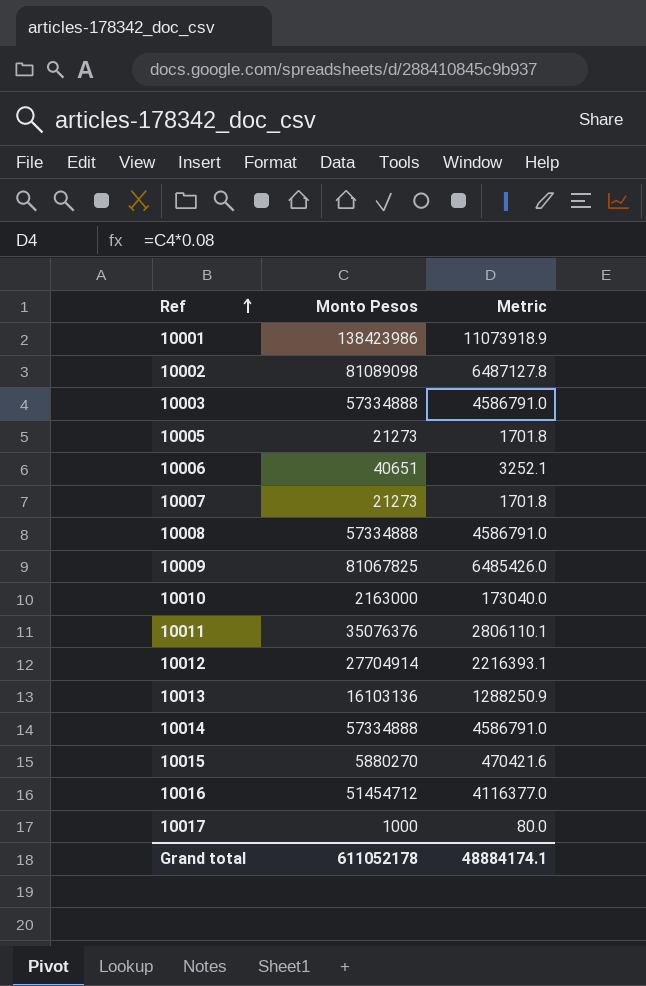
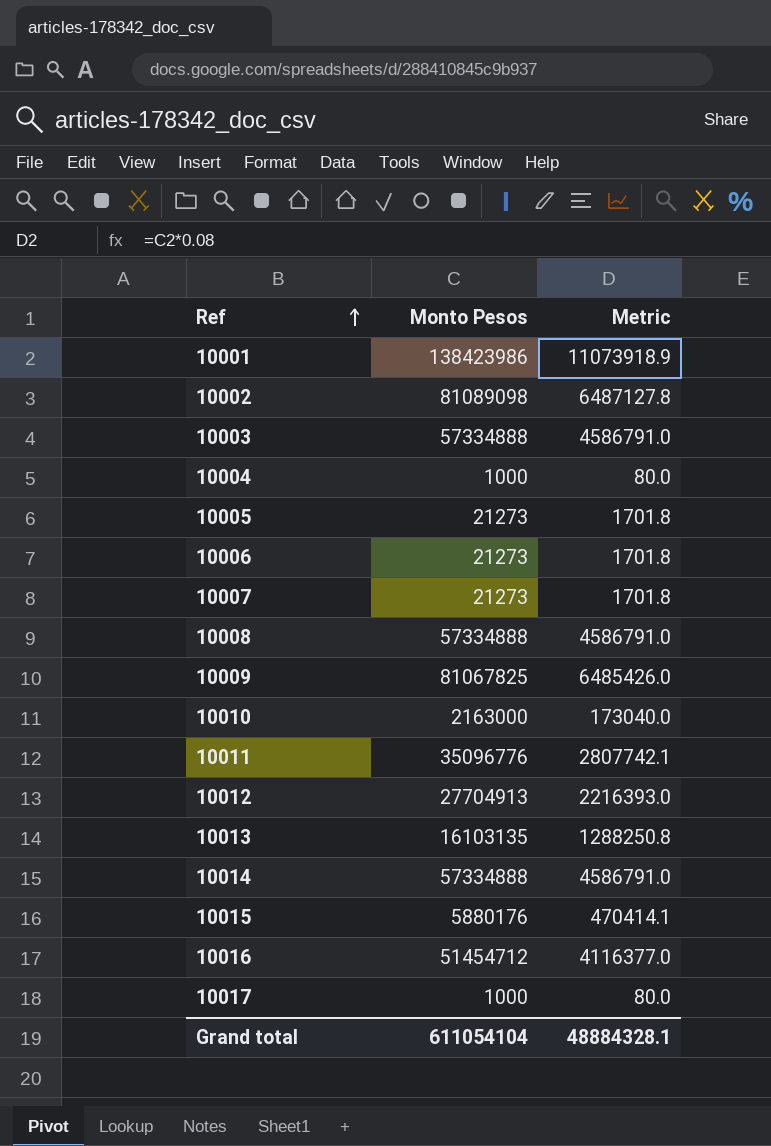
row 10004: none -> 1000 | 80.0
10006 | Monto Pesos: 40651 -> 21273
10006 | Metric: 3252.1 -> 1701.8
10011 | Monto Pesos: 35076376 -> 35096776
10011 | Metric: 2806110.1 -> 2807742.1
10012 | Monto Pesos: 27704914 -> 27704913
10012 | Metric: 2216393.1 -> 2216393.0
10013 | Monto Pesos: 16103136 -> 16103135
10013 | Metric: 1288250.9 -> 1288250.8
10015 | Monto Pesos: 5880270 -> 5880176
10015 | Metric: 470421.6 -> 470414.1
Grand total | Monto Pesos: 611052178 -> 611054104
Grand total | Metric: 48884174.1 -> 48884328.1

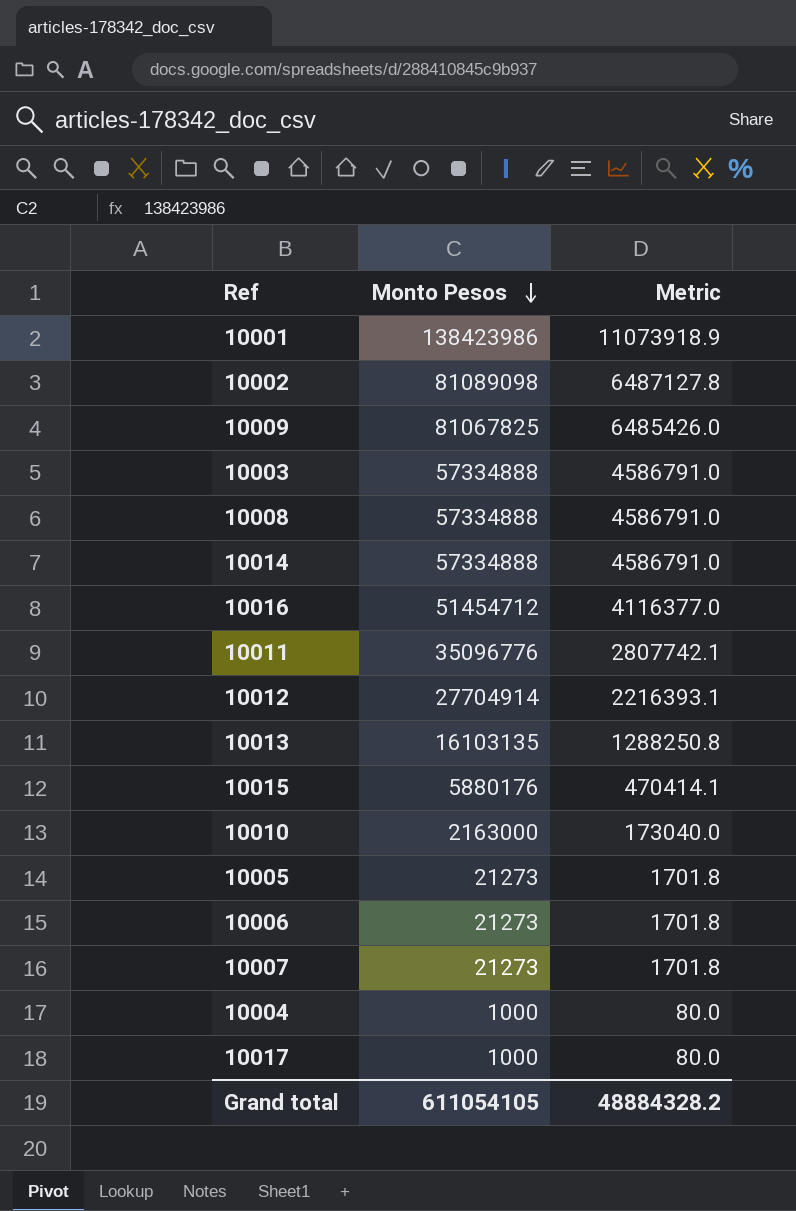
row order: Ref ascending -> Monto Pesos descending
10012 | Monto Pesos: 27704913 -> 27704914
10012 | Metric: 2216393.0 -> 2216393.1
Grand total | Monto Pesos: 611054104 -> 611054105
Grand total | Metric: 48884328.1 -> 48884328.2

